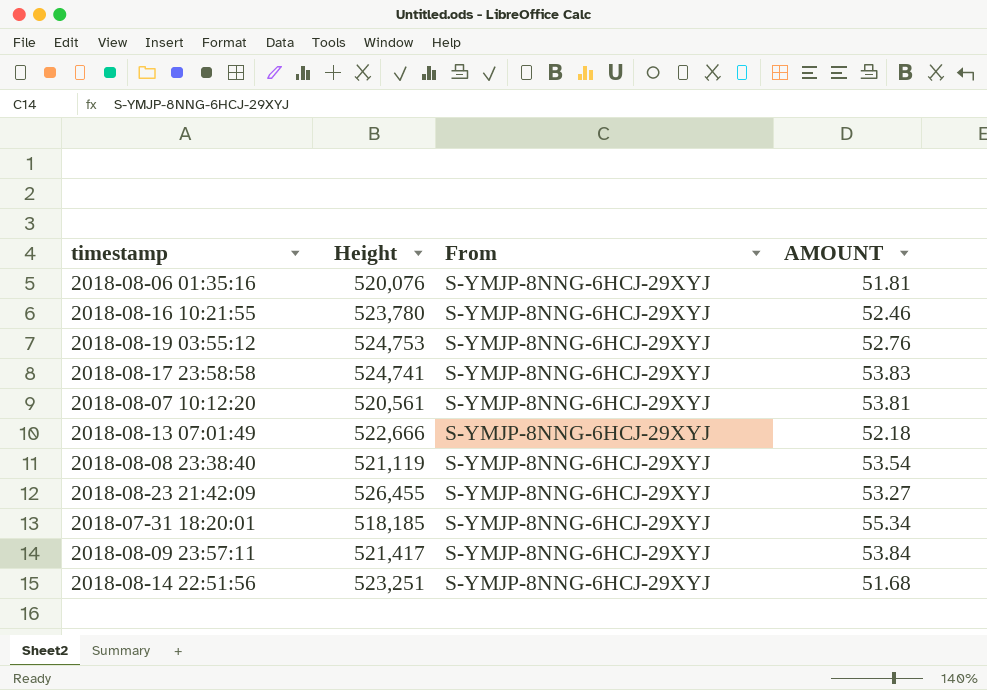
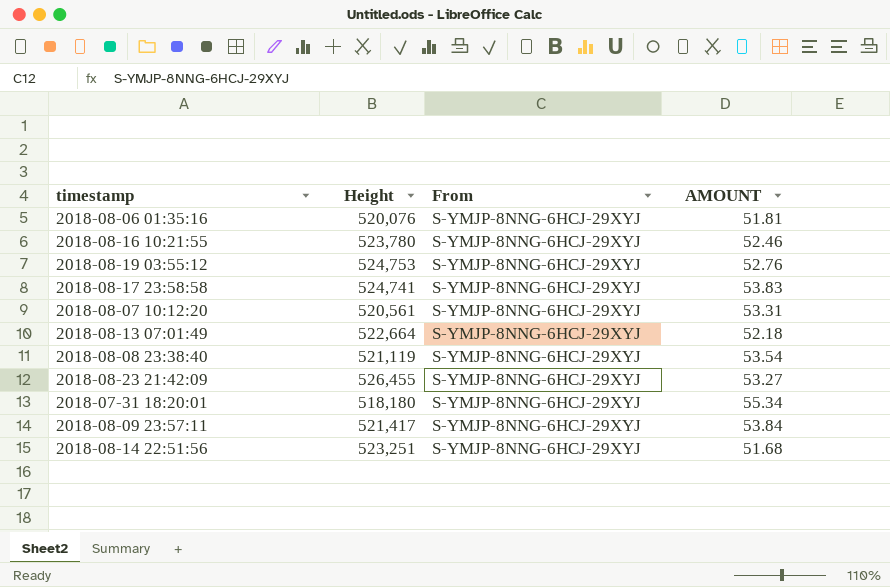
2018-08-07 10:12:20 | AMOUNT: 53.81 -> 53.31
2018-08-13 07:01:49 | Height: 522,666 -> 522,664
2018-07-31 18:20:01 | Height: 518,185 -> 518,180

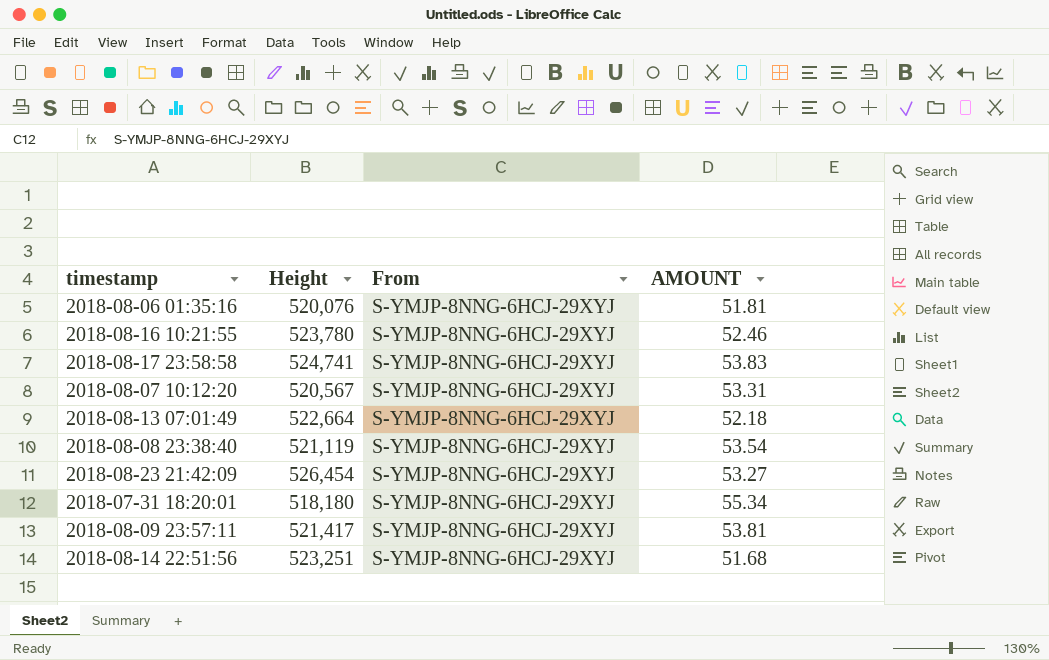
row 2018-08-19 03:55:12: 524,753 | S-YMJP-8NNG-6HCJ-29XYJ | 52.76 -> none
2018-08-07 10:12:20 | Height: 520,561 -> 520,567
2018-08-23 21:42:09 | Height: 526,455 -> 526,454
2018-08-09 23:57:11 | AMOUNT: 53.84 -> 53.81

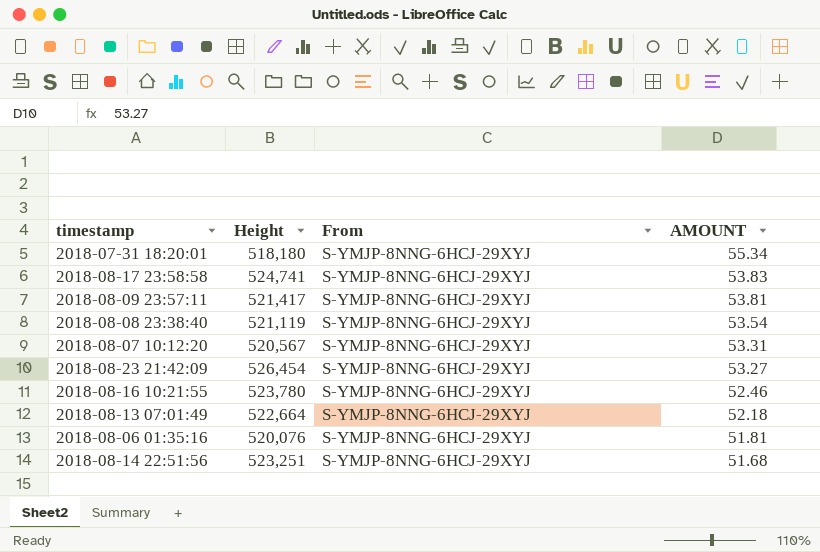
row order: none -> AMOUNT descending

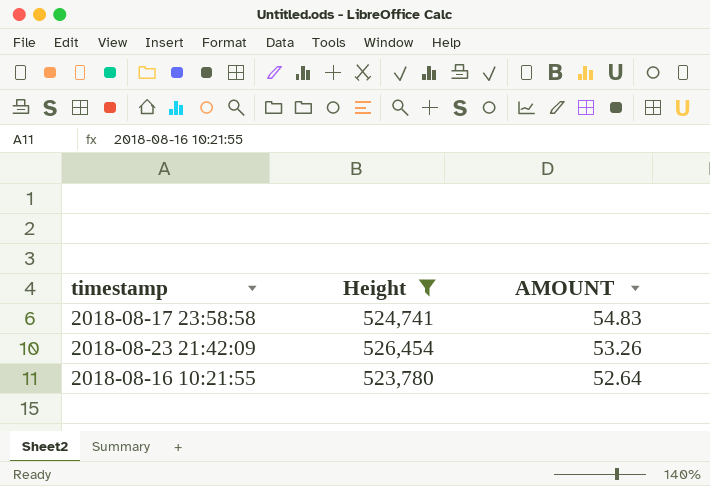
filter: none -> Height >= 523,780
column From | position: 3 -> none
2018-08-17 23:58:58 | AMOUNT: 53.83 -> 54.83
2018-08-23 21:42:09 | AMOUNT: 53.27 -> 53.26
2018-08-16 10:21:55 | AMOUNT: 52.46 -> 52.64

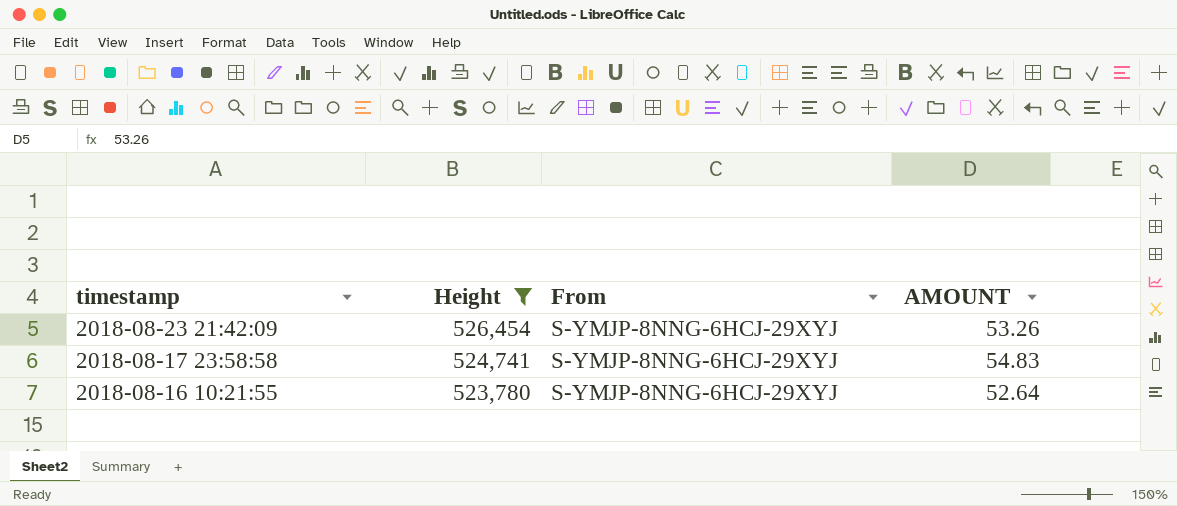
row order: AMOUNT descending -> timestamp descending
column From | position: none -> 3

